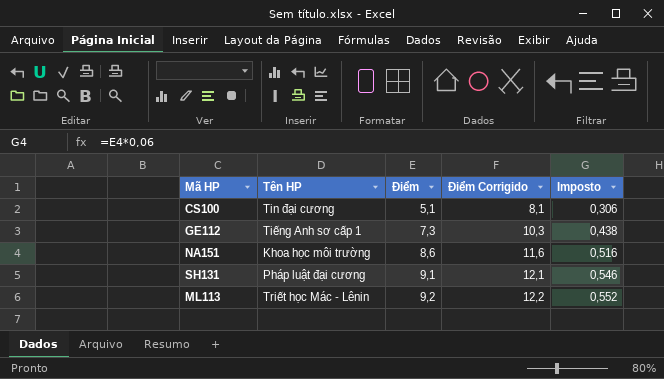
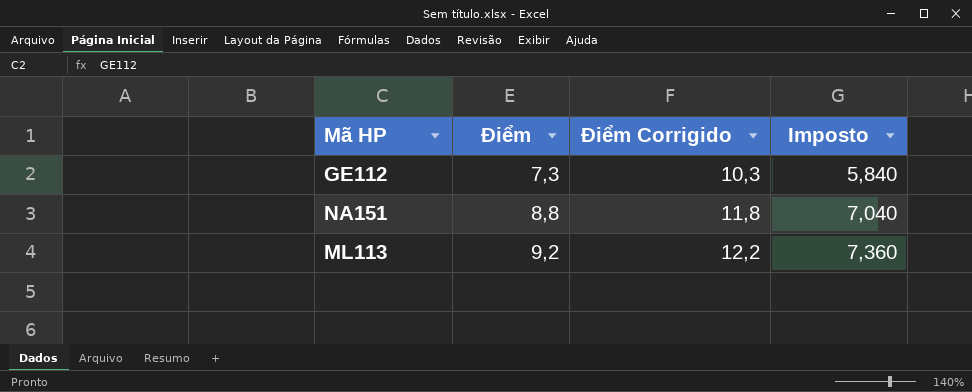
column Tên HP | position: 2 -> none
column Imposto | formula: [Điểm] * 0,06 -> [Điểm] * 0,8
row CS100: Tin đại cương | 5,1 | 8,1 | 0,306 -> none
row SH131: Pháp luật đại cương | 9,1 | 12,1 | 0,546 -> none
NA151 | Điểm: 8,6 -> 8,8
NA151 | Điểm Corrigido: 11,6 -> 11,8

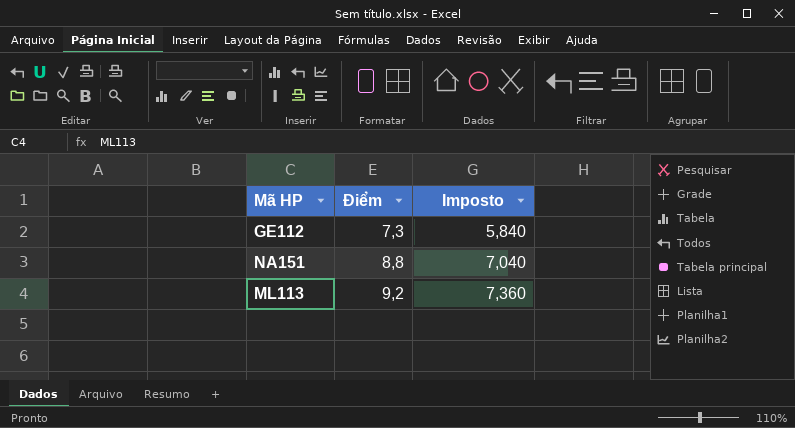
column Điểm Corrigido | formula: [Điểm] + 3 -> none

